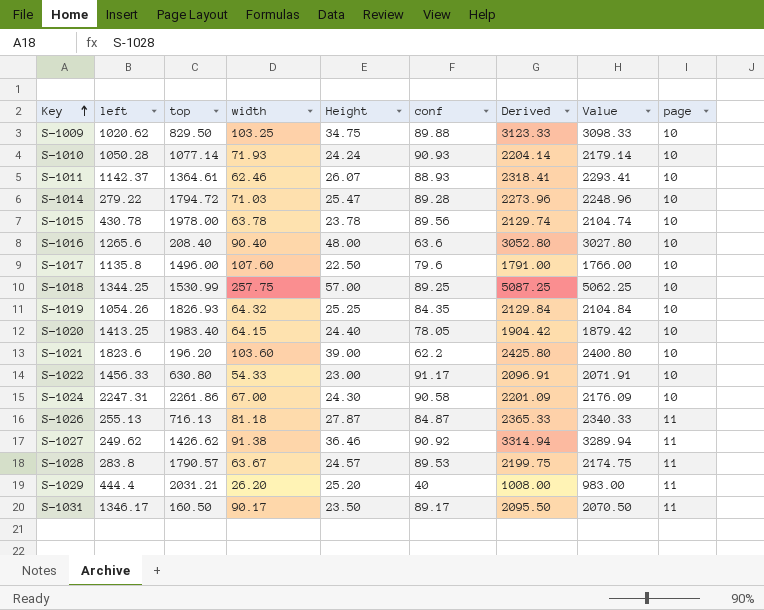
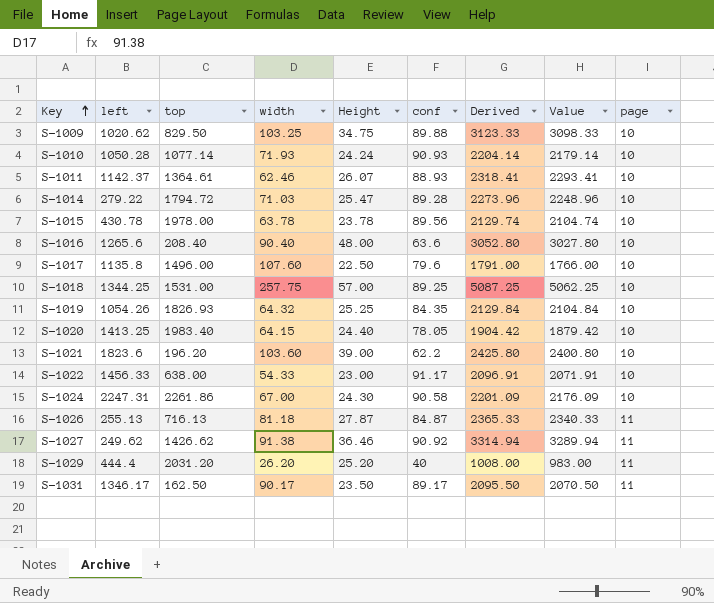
row S-1028: 283.8 | 1790.57 | 63.67 | 24.57 | 89.53 | 2199.75 | 2174.75 | 11 -> none
S-1018 | top: 1530.99 -> 1531.00
S-1022 | top: 630.80 -> 638.00
S-1029 | top: 2031.21 -> 2031.20
S-1031 | top: 160.50 -> 162.50

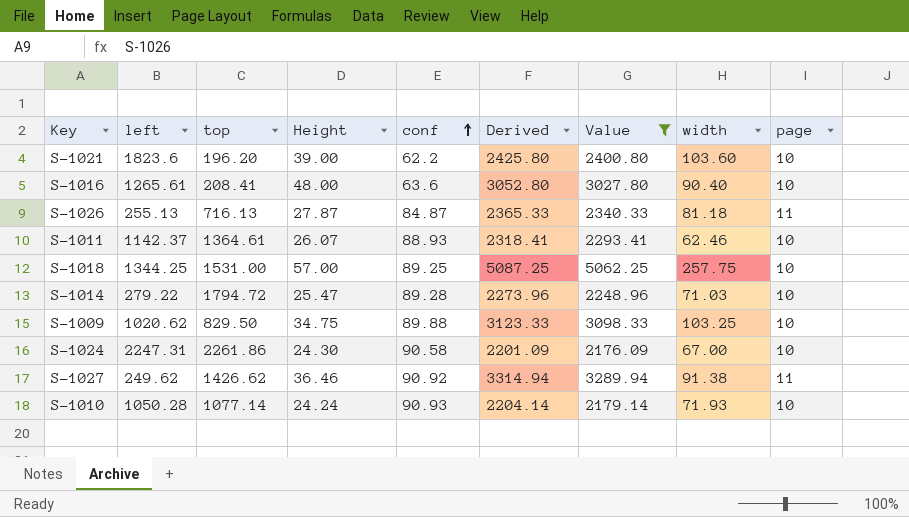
filter: none -> Value >= 2176.09
row order: Key ascending -> conf ascending
column width | position: 4 -> 8
S-1016 | left: 1265.6 -> 1265.61
S-1016 | top: 208.40 -> 208.41

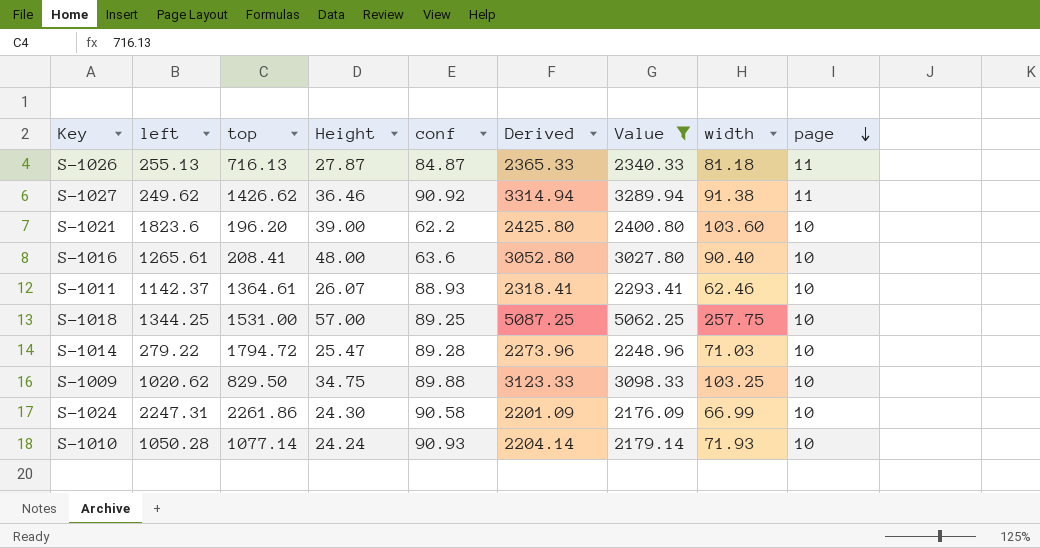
row order: conf ascending -> page descending
S-1024 | width: 67.00 -> 66.99

